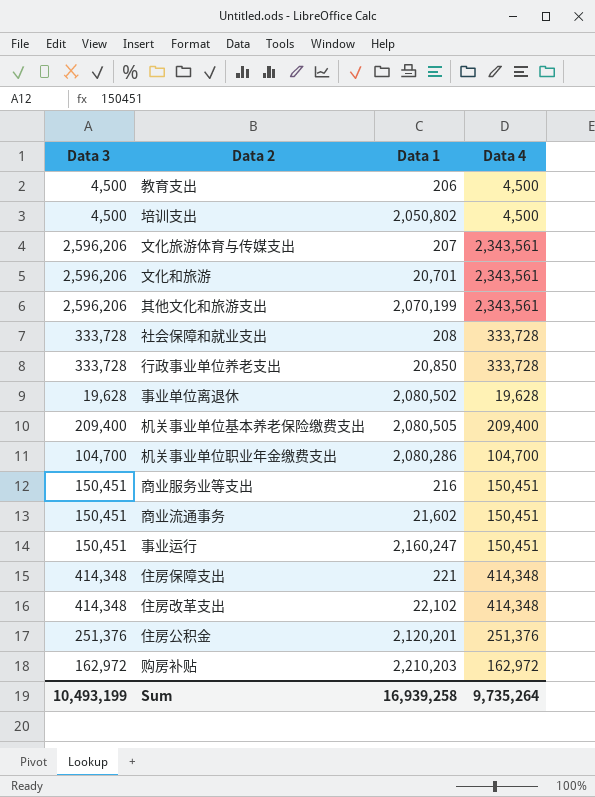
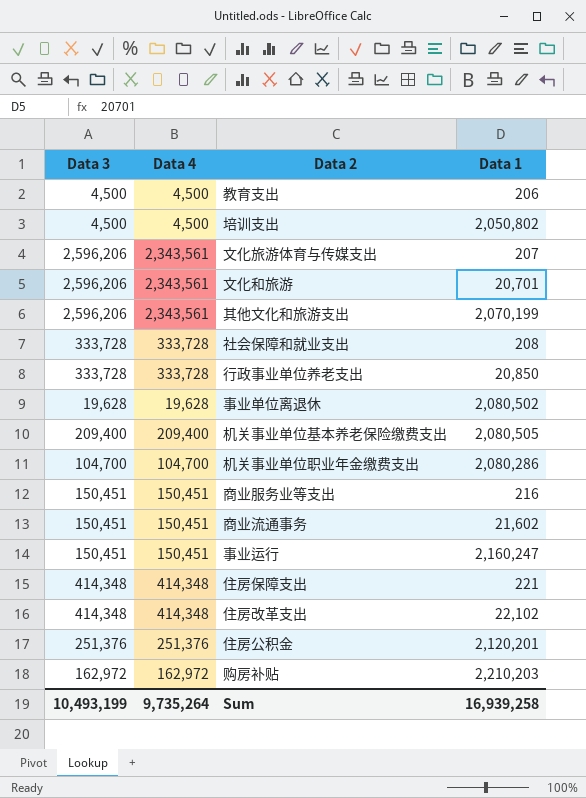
column Data 4 | position: 4 -> 2

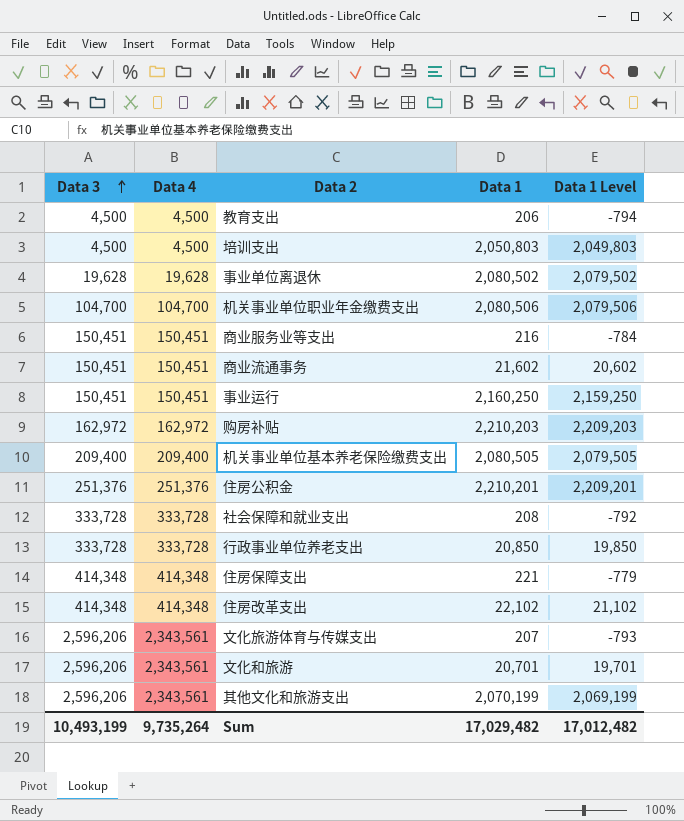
row order: none -> Data 3 ascending
column Data 1 Level | formula: none -> [Data 1] - 1000
培训支出 | Data 1: 2,050,802 -> 2,050,803
机关事业单位职业年金缴费支出 | Data 1: 2,080,286 -> 2,080,506
事业运行 | Data 1: 2,160,247 -> 2,160,250
住房公积金 | Data 1: 2,120,201 -> 2,210,201
Sum | Data 1: 16,939,258 -> 17,029,482

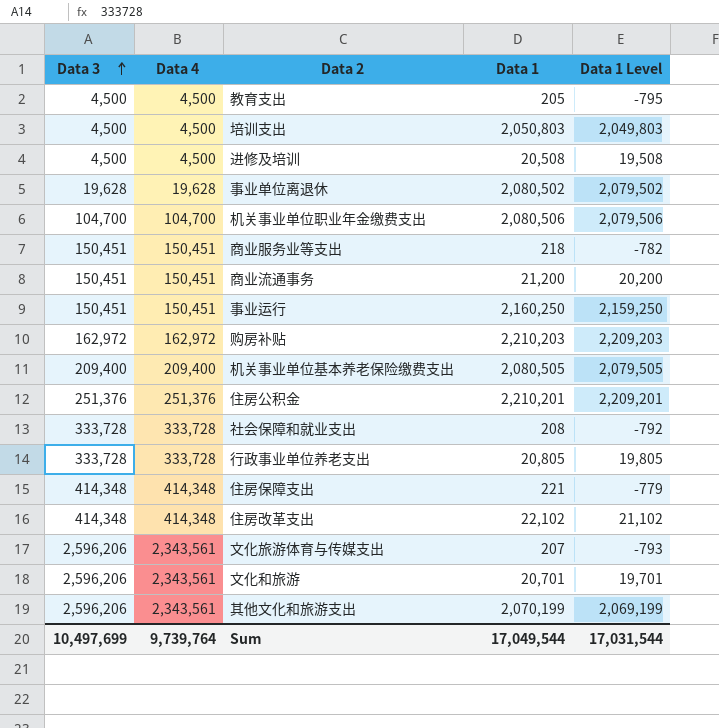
教育支出 | Data 1: 206 -> 205
教育支出 | Data 1 Level: -794 -> -795
row 进修及培训: none -> 4,500 | 4,500 | 20,508 | 19,508
商业服务业等支出 | Data 1: 216 -> 218
商业服务业等支出 | Data 1 Level: -784 -> -782
商业流通事务 | Data 1: 21,602 -> 21,200
商业流通事务 | Data 1 Level: 20,602 -> 20,200
行政事业单位养老支出 | Data 1: 20,850 -> 20,805
行政事业单位养老支出 | Data 1 Level: 19,850 -> 19,805
Sum | Data 3: 10,493,199 -> 10,497,699
Sum | Data 4: 9,735,264 -> 9,739,764
Sum | Data 1: 17,029,482 -> 17,049,544
Sum | Data 1 Level: 17,012,482 -> 17,031,544

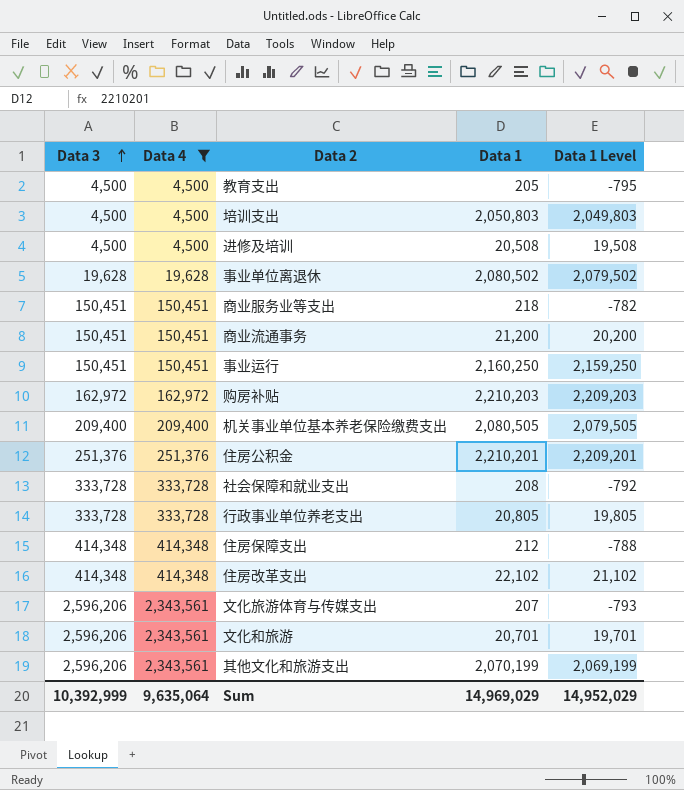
filter: none -> Data 4 != 104,700
住房保障支出 | Data 1: 221 -> 212
住房保障支出 | Data 1 Level: -779 -> -788
Sum | Data 3: 10,497,699 -> 10,392,999
Sum | Data 4: 9,739,764 -> 9,635,064
Sum | Data 1: 17,049,544 -> 14,969,029
Sum | Data 1 Level: 17,031,544 -> 14,952,029

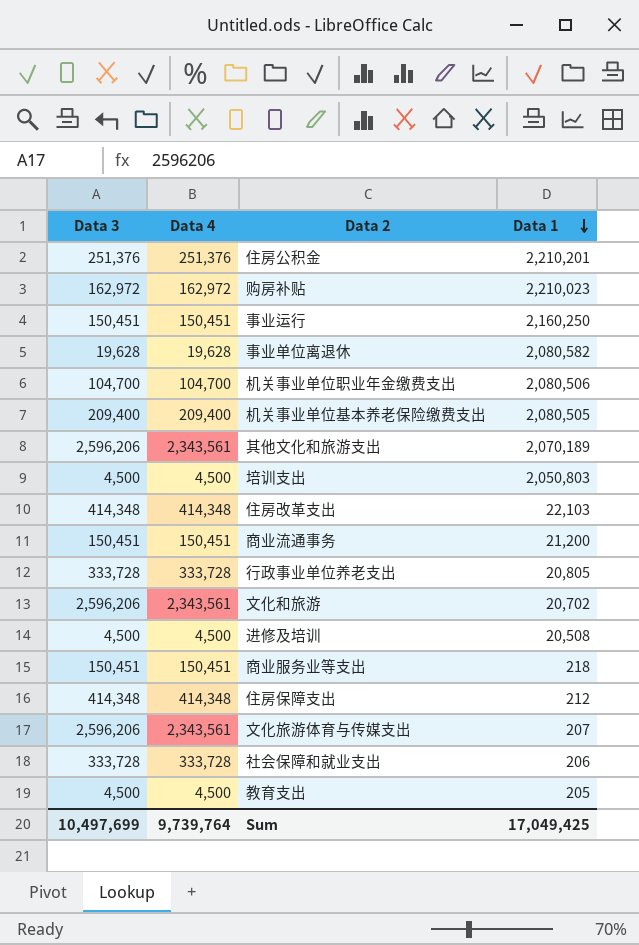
filter: Data 4 != 104,700 -> none
row order: Data 3 ascending -> Data 1 descending
column Data 1 Level | formula: [Data 1] - 1000 -> none
购房补贴 | Data 1: 2,210,203 -> 2,210,023
事业单位离退休 | Data 1: 2,080,502 -> 2,080,582
其他文化和旅游支出 | Data 1: 2,070,199 -> 2,070,189
住房改革支出 | Data 1: 22,102 -> 22,103
文化和旅游 | Data 1: 20,701 -> 20,702
社会保障和就业支出 | Data 1: 208 -> 206
Sum | Data 3: 10,392,999 -> 10,497,699
Sum | Data 4: 9,635,064 -> 9,739,764
Sum | Data 1: 14,969,029 -> 17,049,425

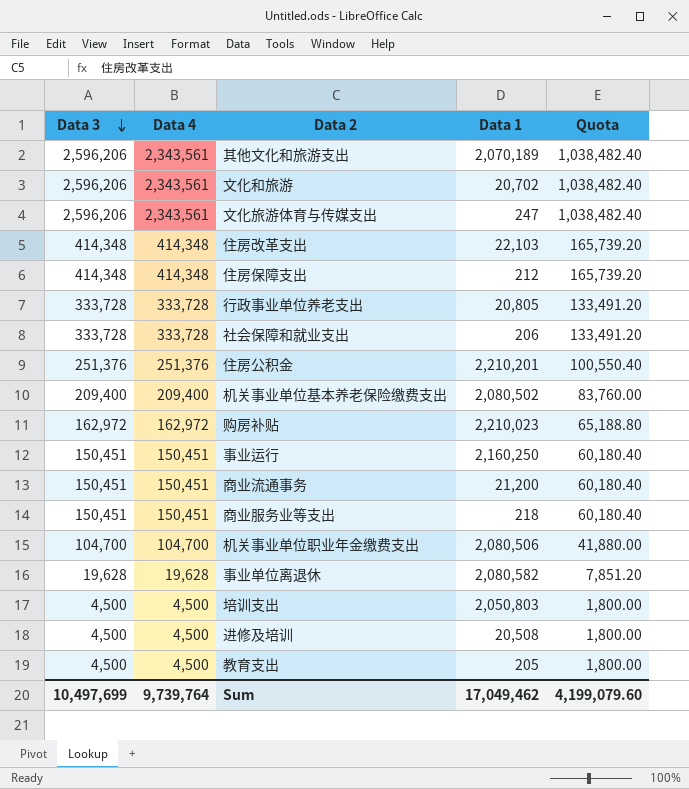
row order: Data 1 descending -> Data 3 descending
column Quota | formula: none -> [Data 3] * 0.4
文化旅游体育与传媒支出 | Data 1: 207 -> 247
机关事业单位基本养老保险缴费支出 | Data 1: 2,080,505 -> 2,080,502
Sum | Data 1: 17,049,425 -> 17,049,462

